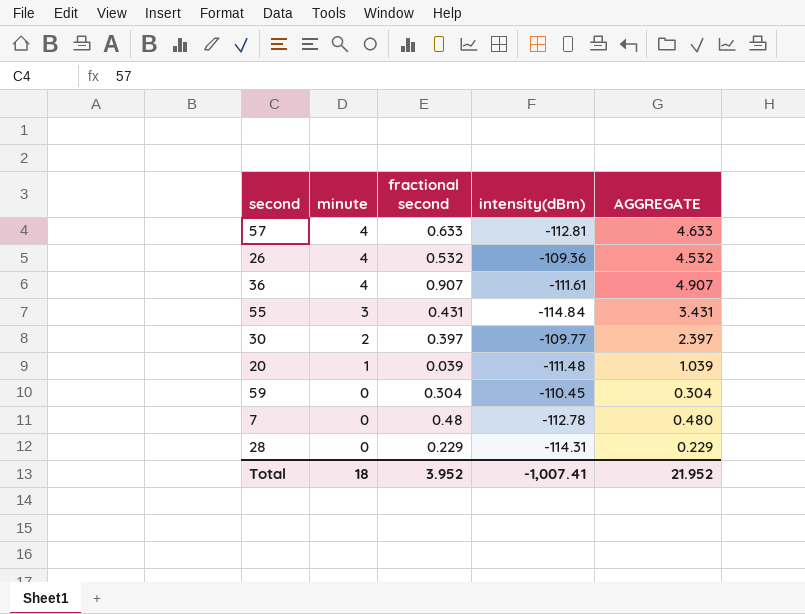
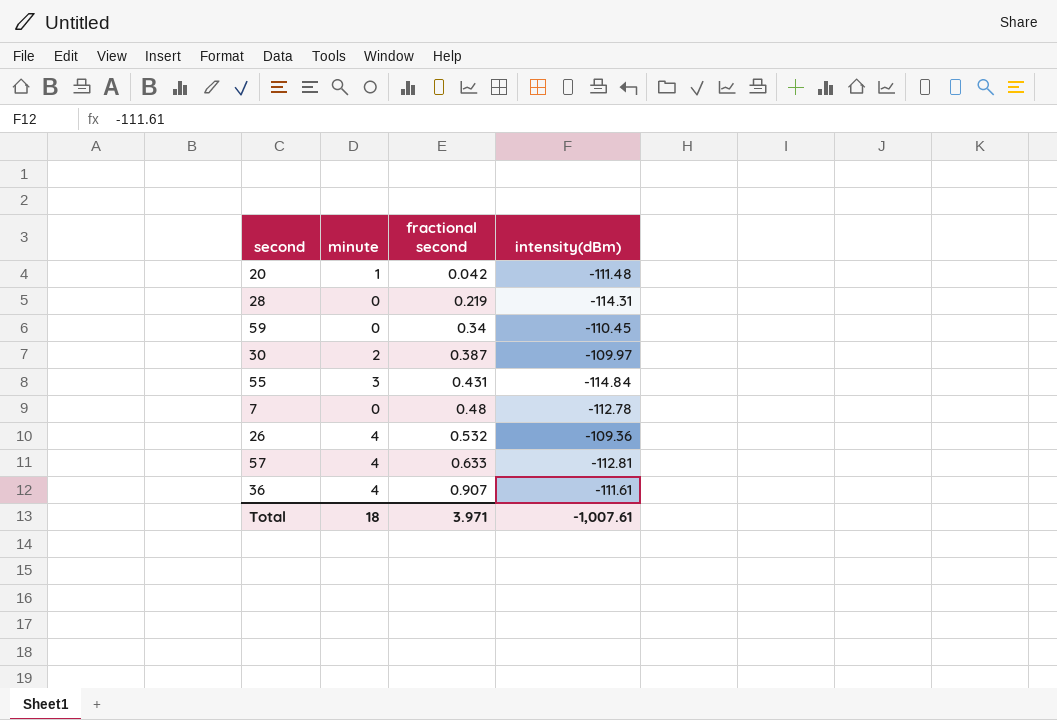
row order: minute descending -> fractional second ascending
column AGGREGATE | formula: [minute] + [fractional second] -> none
20 | fractional second: 0.039 -> 0.042
28 | fractional second: 0.229 -> 0.219
59 | fractional second: 0.304 -> 0.34
30 | fractional second: 0.397 -> 0.387
30 | intensity(dBm): -109.77 -> -109.97
Total | fractional second: 3.952 -> 3.971
Total | intensity(dBm): -1,007.41 -> -1,007.61

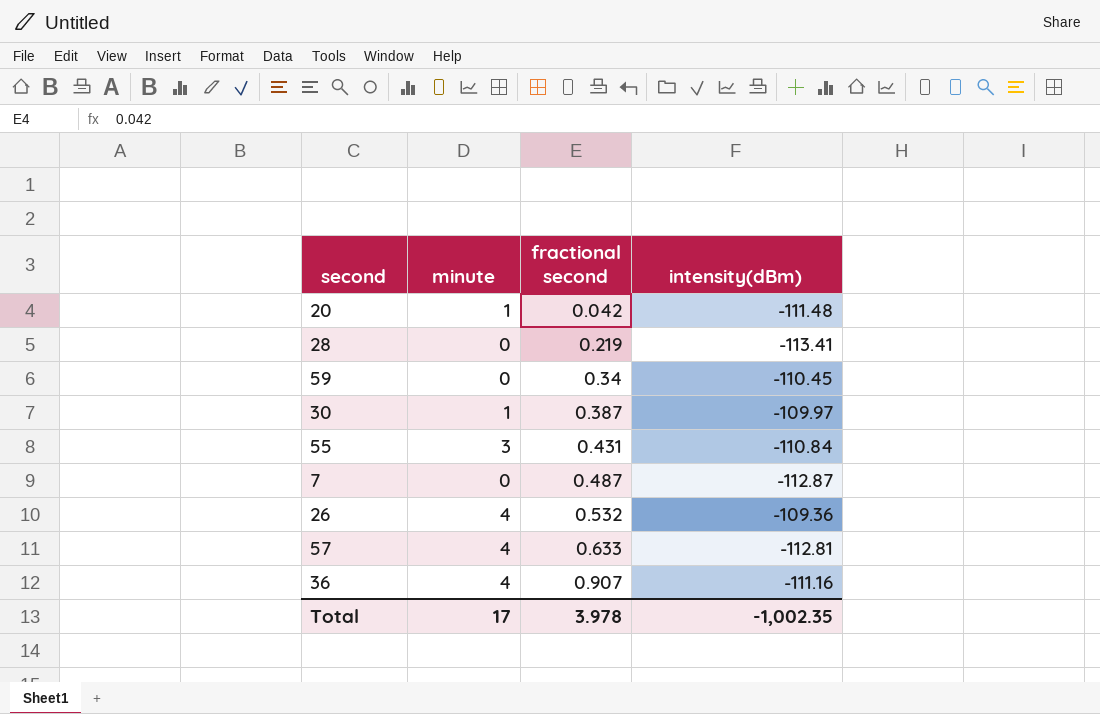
28 | intensity(dBm): -114.31 -> -113.41
30 | minute: 2 -> 1
55 | intensity(dBm): -114.84 -> -110.84
7 | fractional second: 0.48 -> 0.487
7 | intensity(dBm): -112.78 -> -112.87
36 | intensity(dBm): -111.61 -> -111.16
Total | minute: 18 -> 17
Total | fractional second: 3.971 -> 3.978
Total | intensity(dBm): -1,007.61 -> -1,002.35

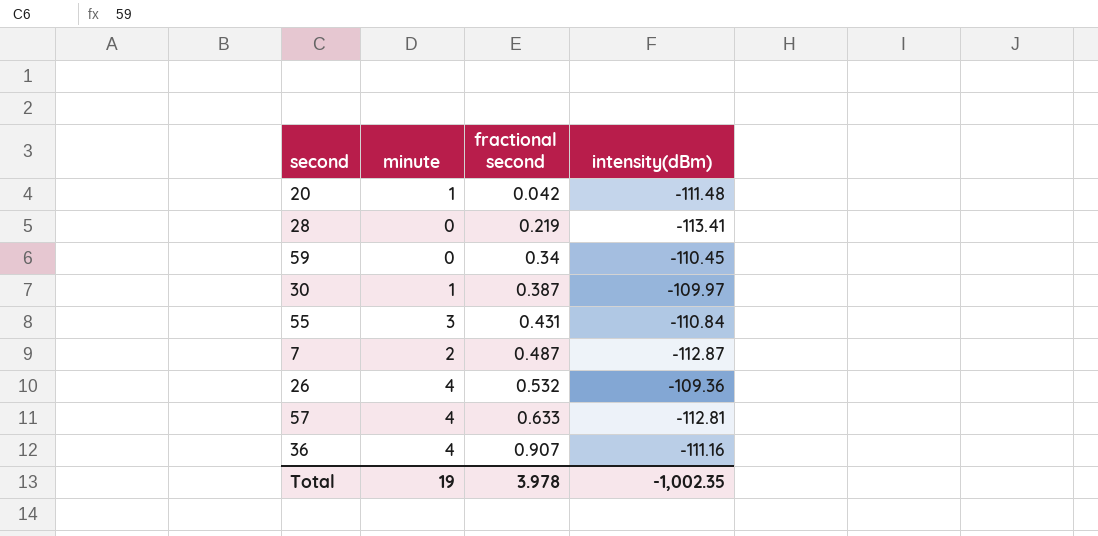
7 | minute: 0 -> 2
Total | minute: 17 -> 19

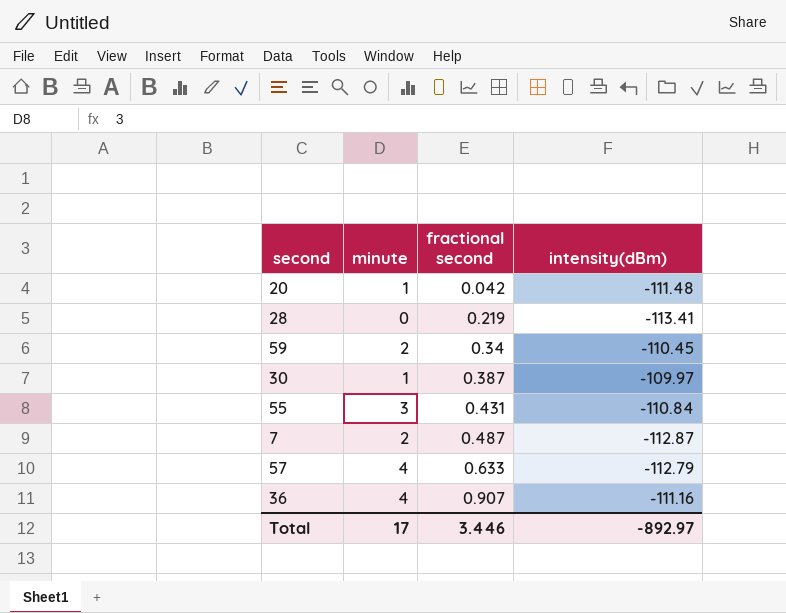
row 26: 4 | 0.532 | -109.36 -> none
59 | minute: 0 -> 2
57 | intensity(dBm): -112.81 -> -112.79
Total | minute: 19 -> 17
Total | fractional second: 3.978 -> 3.446
Total | intensity(dBm): -1,002.35 -> -892.97

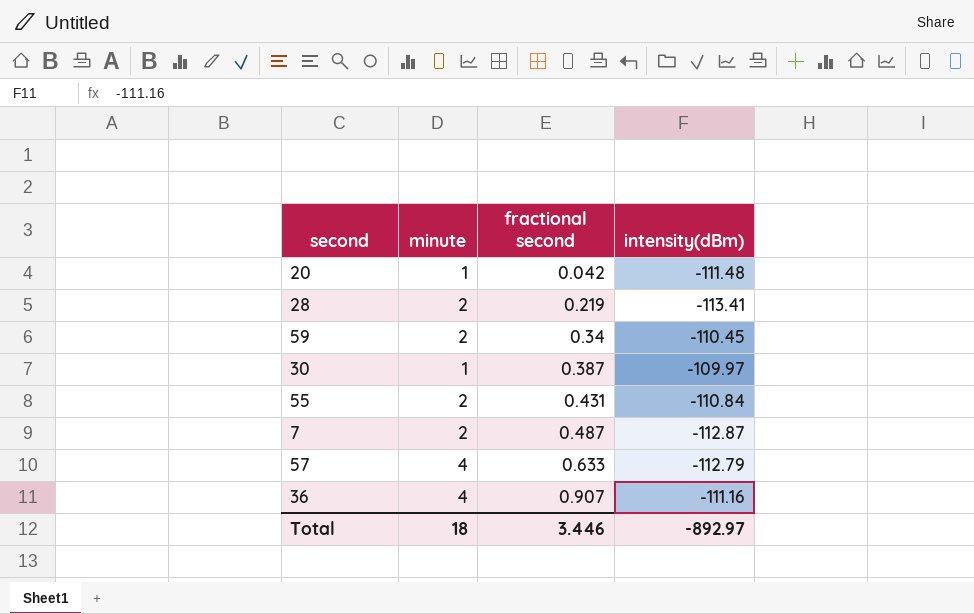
28 | minute: 0 -> 2
55 | minute: 3 -> 2
Total | minute: 17 -> 18

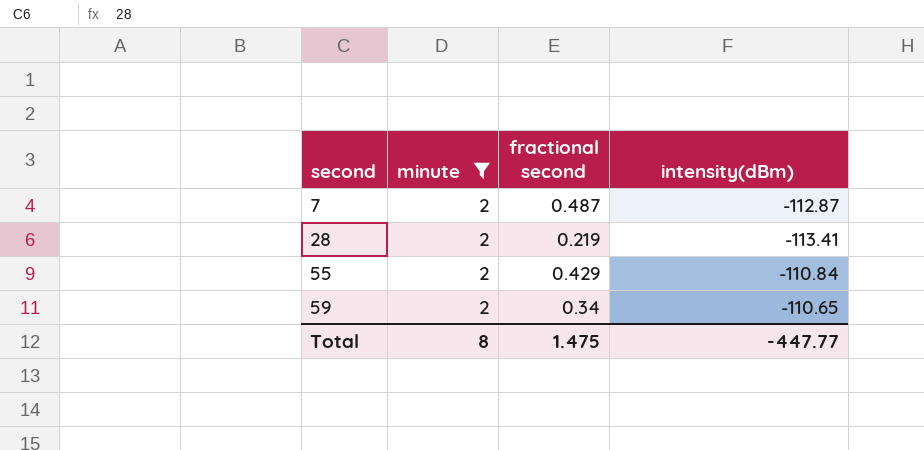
filter: none -> minute = 2
row order: fractional second ascending -> second ascending
55 | fractional second: 0.431 -> 0.429
59 | intensity(dBm): -110.45 -> -110.65
Total | minute: 18 -> 8
Total | fractional second: 3.446 -> 1.475
Total | intensity(dBm): -892.97 -> -447.77

